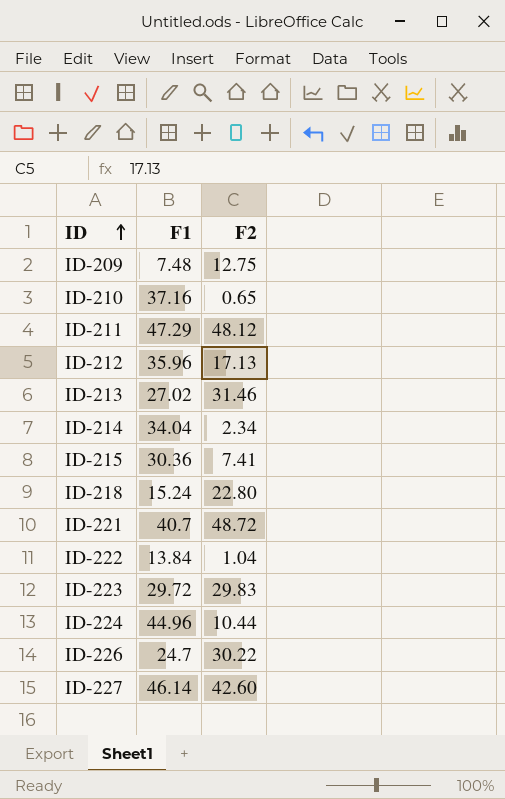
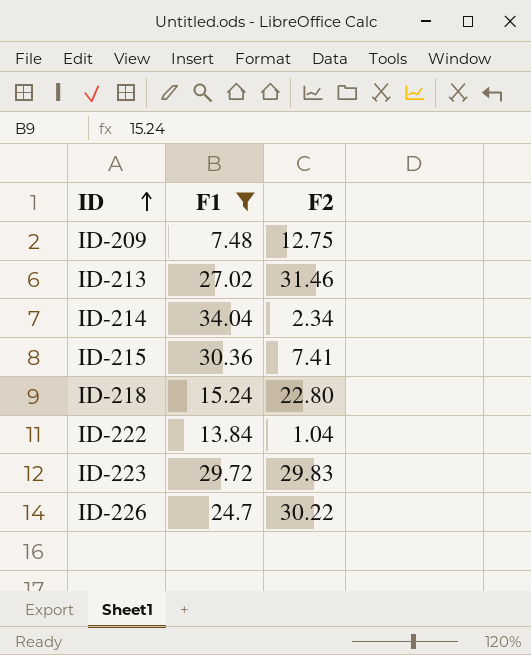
filter: none -> F1 <= 34.04

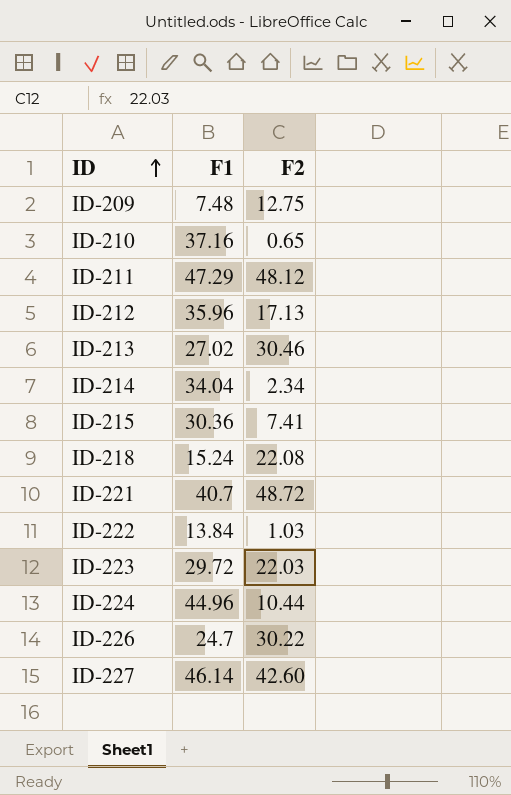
filter: F1 <= 34.04 -> none
ID-213 | F2: 31.46 -> 30.46
ID-218 | F2: 22.80 -> 22.08
ID-222 | F2: 1.04 -> 1.03
ID-223 | F2: 29.83 -> 22.03

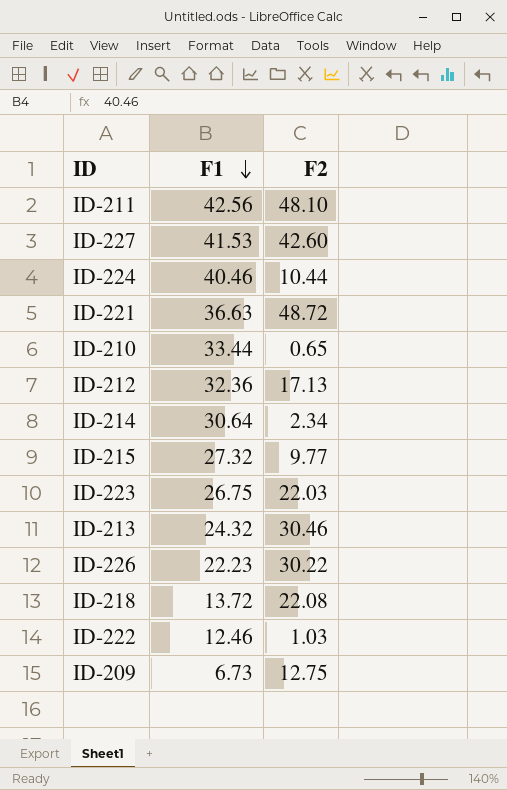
row order: ID ascending -> F1 descending
ID-211 | F1: 47.29 -> 42.56
ID-211 | F2: 48.12 -> 48.10
ID-227 | F1: 46.14 -> 41.53
ID-224 | F1: 44.96 -> 40.46
ID-221 | F1: 40.7 -> 36.63
ID-210 | F1: 37.16 -> 33.44
ID-212 | F1: 35.96 -> 32.36
ID-214 | F1: 34.04 -> 30.64
ID-215 | F1: 30.36 -> 27.32
ID-215 | F2: 7.41 -> 9.77
ID-223 | F1: 29.72 -> 26.75
ID-213 | F1: 27.02 -> 24.32
ID-226 | F1: 24.7 -> 22.23
ID-218 | F1: 15.24 -> 13.72
ID-222 | F1: 13.84 -> 12.46
ID-209 | F1: 7.48 -> 6.73

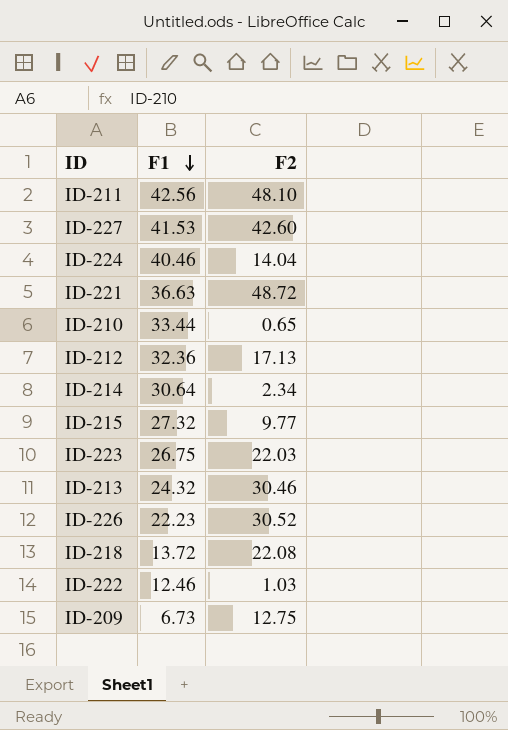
ID-224 | F2: 10.44 -> 14.04
ID-226 | F2: 30.22 -> 30.52

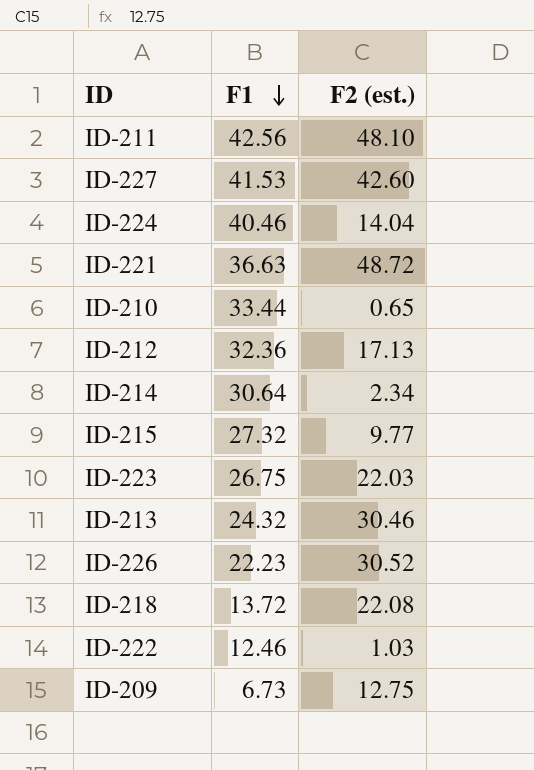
column name: F2 -> F2 (est.)

